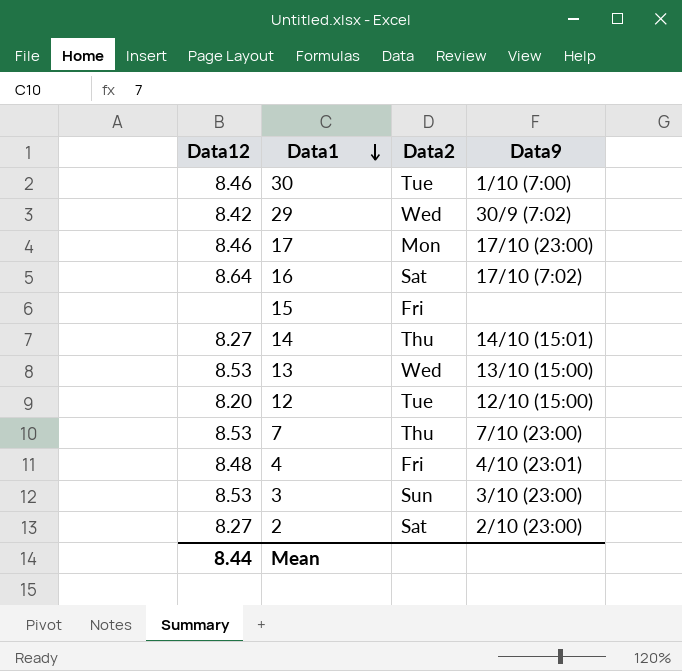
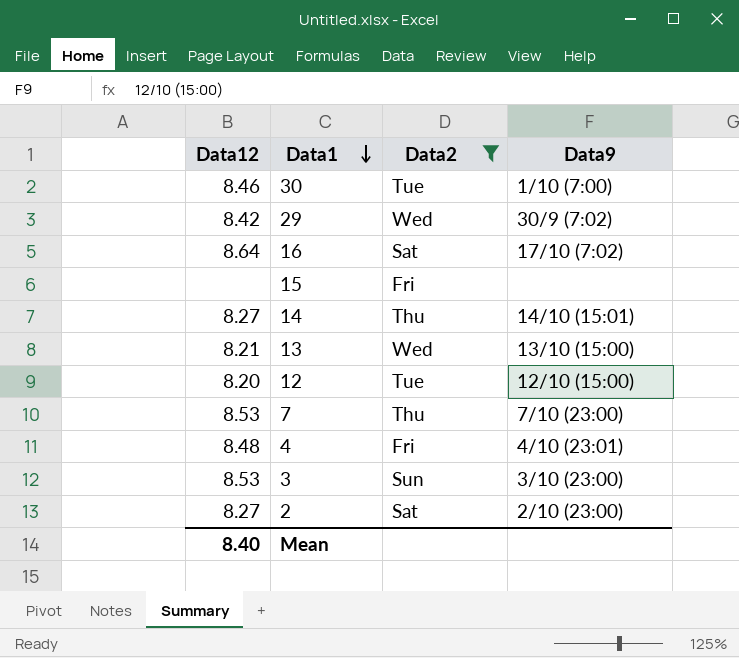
filter: none -> Data2 != Mon
13 | Data12: 8.53 -> 8.21
Mean | Data12: 8.44 -> 8.40

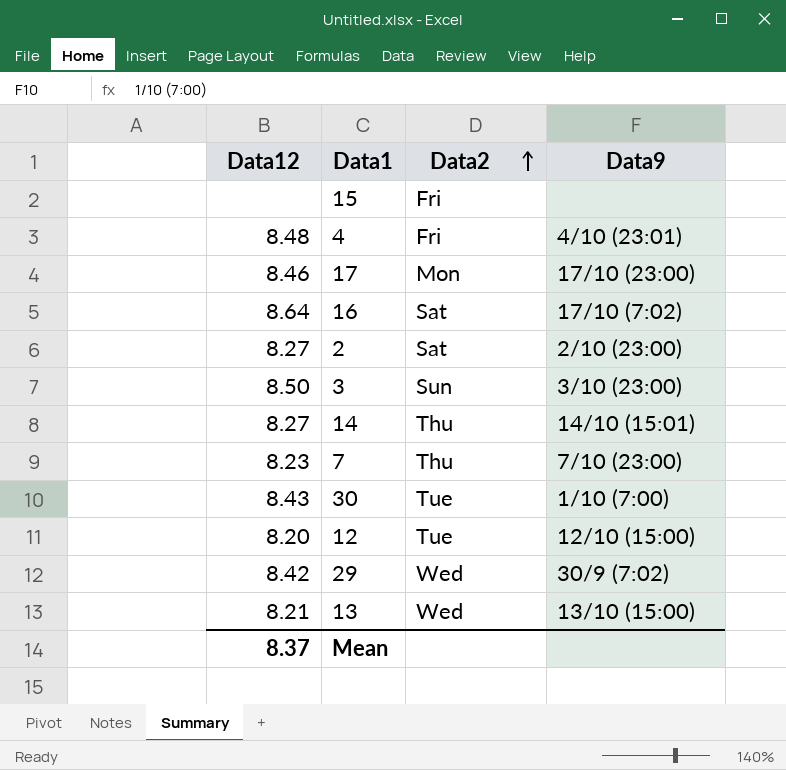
filter: Data2 != Mon -> none
row order: Data1 descending -> Data2 ascending
3 | Data12: 8.53 -> 8.50
7 | Data12: 8.53 -> 8.23
30 | Data12: 8.46 -> 8.43
Mean | Data12: 8.40 -> 8.37

